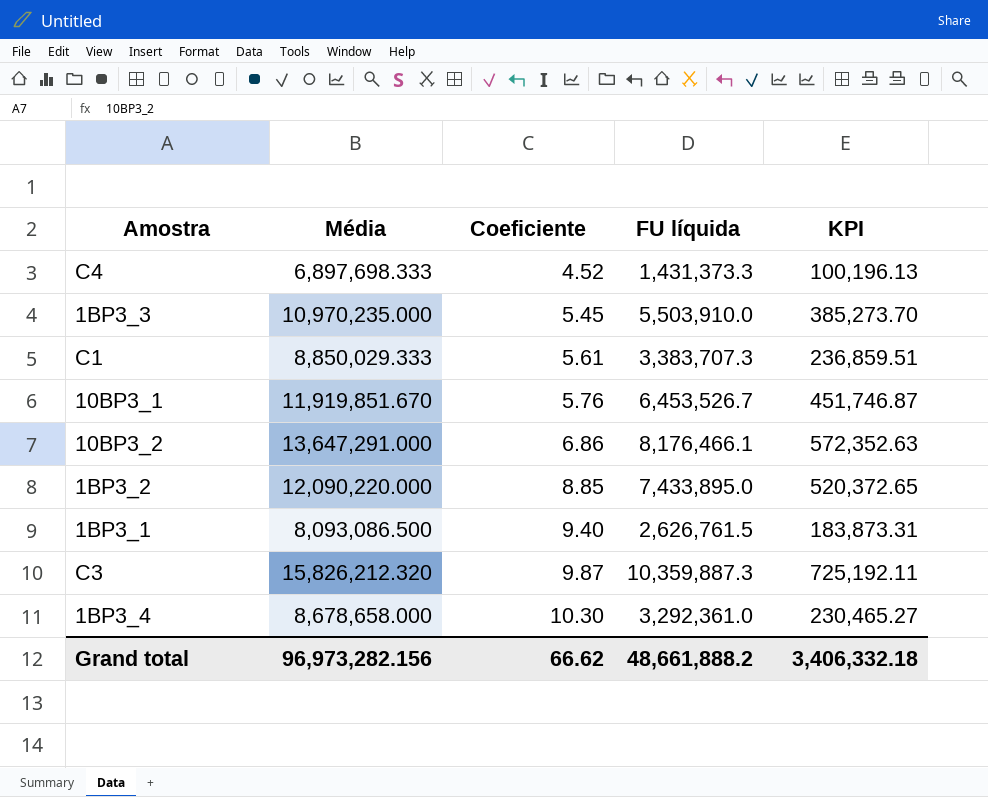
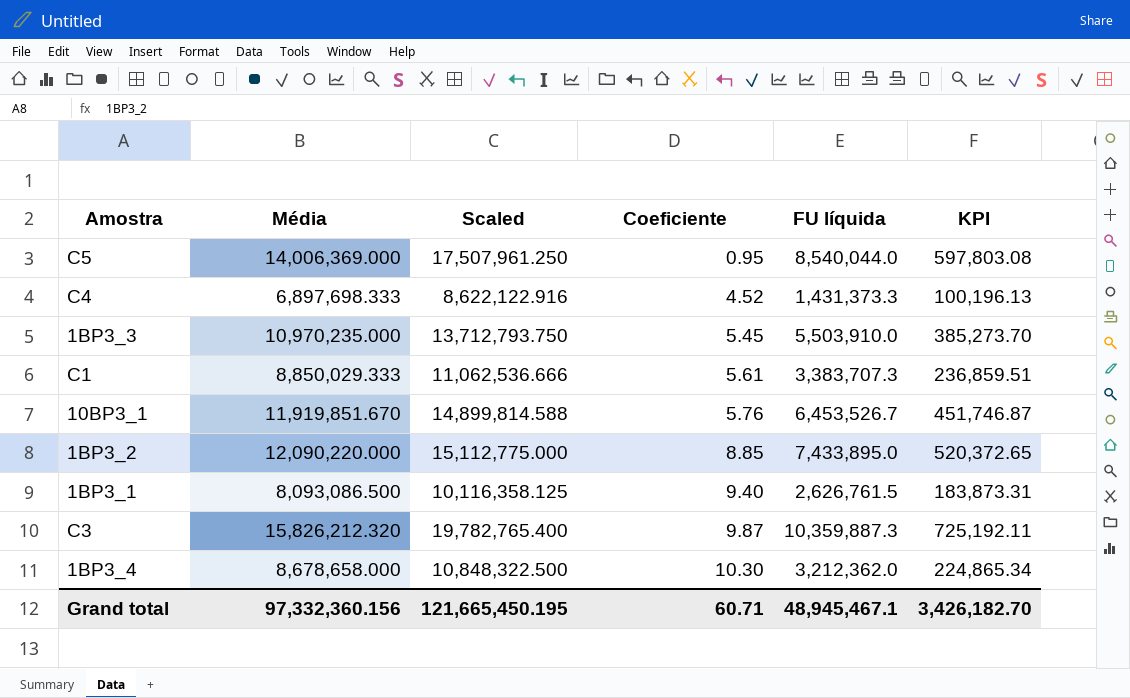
column Scaled | formula: none -> [Média] * 1.25
row 10BP3_2: 13,647,291.000 | 6.86 | 8,176,466.1 | 572,352.63 -> none
row C5: none -> 14,006,369.000 | 17,507,961.250 | 0.95 | 8,540,044.0 | 597,803.08
1BP3_4 | FU líquida: 3,292,361.0 -> 3,212,362.0
1BP3_4 | KPI: 230,465.27 -> 224,865.34
Grand total | Média: 96,973,282.156 -> 97,332,360.156
Grand total | Coeficiente: 66.62 -> 60.71
Grand total | FU líquida: 48,661,888.2 -> 48,945,467.1
Grand total | KPI: 3,406,332.18 -> 3,426,182.70

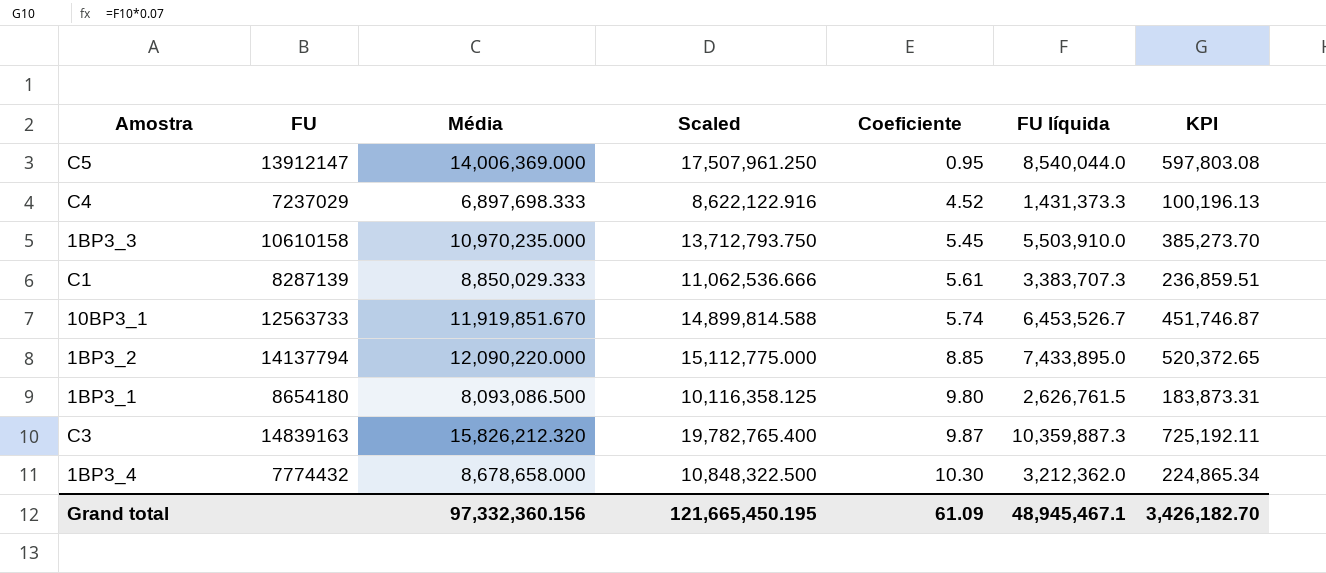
column FU | position: none -> 2
10BP3_1 | Coeficiente: 5.76 -> 5.74
1BP3_1 | Coeficiente: 9.40 -> 9.80
Grand total | Coeficiente: 60.71 -> 61.09

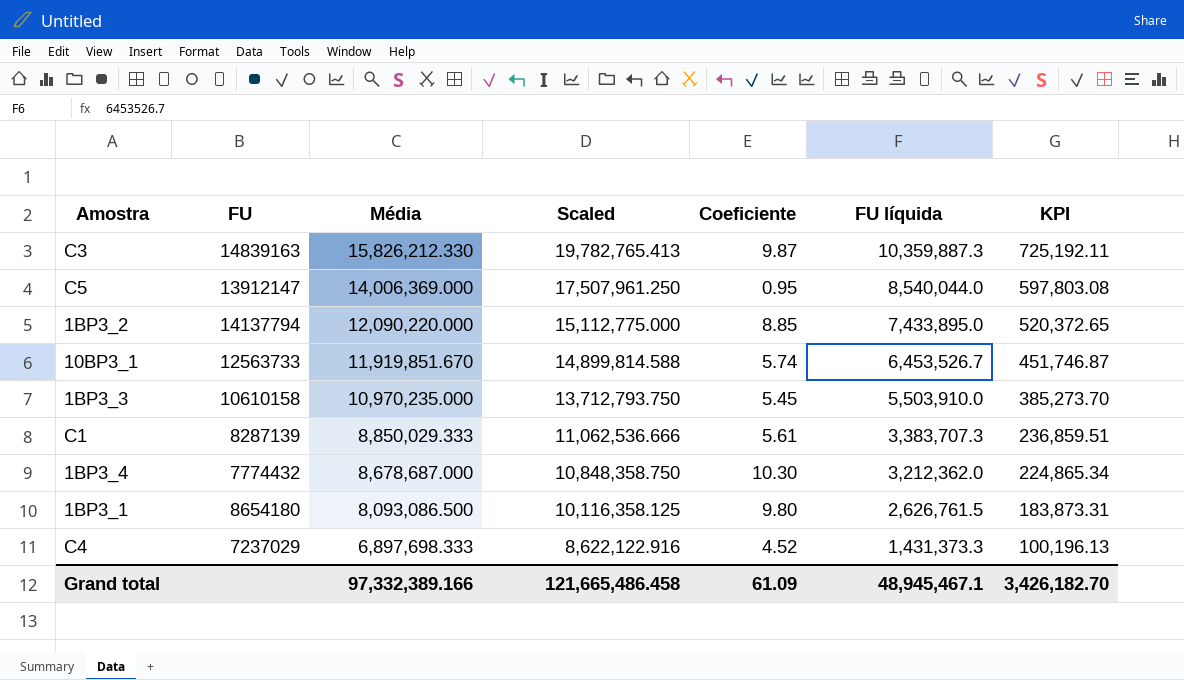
row order: Coeficiente ascending -> Média descending
C3 | Média: 15,826,212.320 -> 15,826,212.330
C3 | Scaled: 19,782,765.400 -> 19,782,765.413
1BP3_4 | Média: 8,678,658.000 -> 8,678,687.000
1BP3_4 | Scaled: 10,848,322.500 -> 10,848,358.750
Grand total | Média: 97,332,360.156 -> 97,332,389.166
Grand total | Scaled: 121,665,450.195 -> 121,665,486.458

